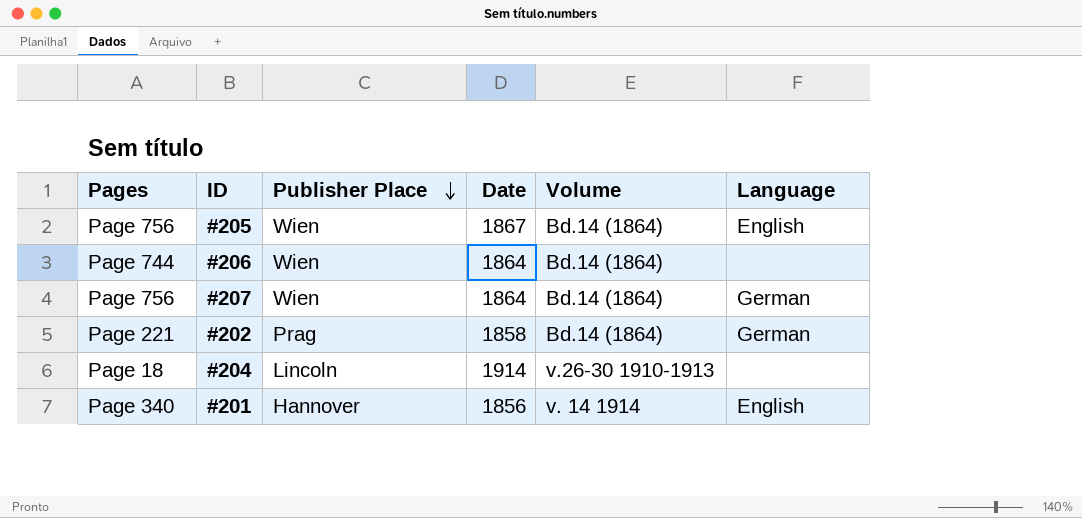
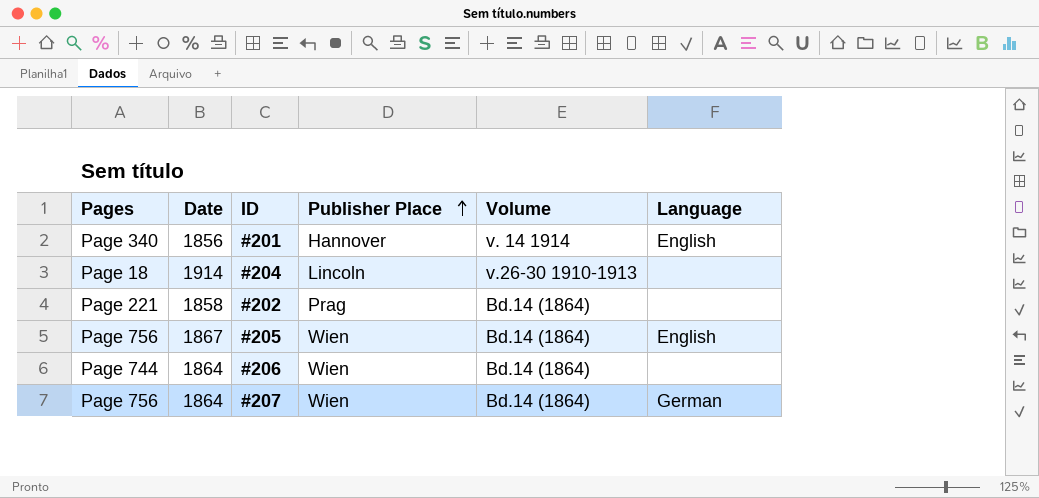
row order: Publisher Place descending -> Publisher Place ascending
column Date | position: 4 -> 2
#202 | Language: German -> none

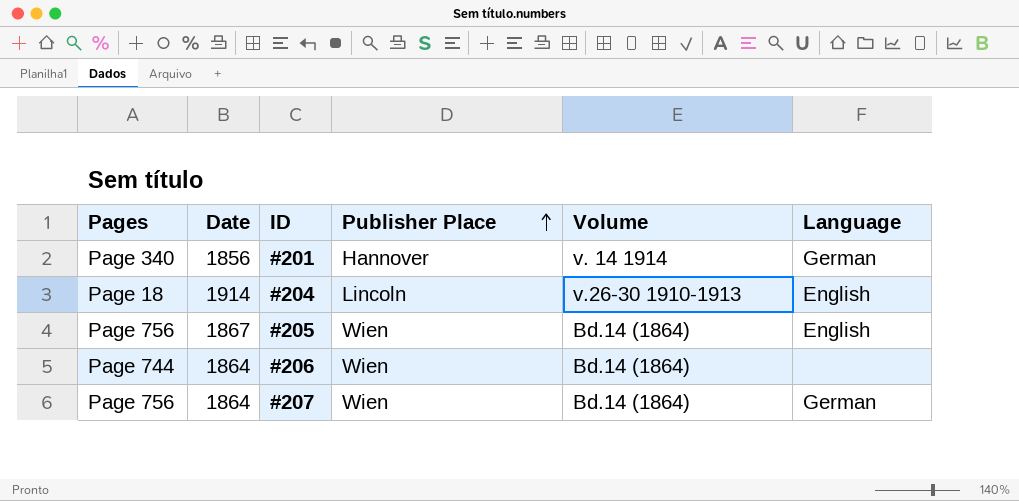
row #202: Page 221 | 1858 | Prag | Bd.14 (1864) | none -> none
#201 | Language: English -> German
#204 | Language: none -> English

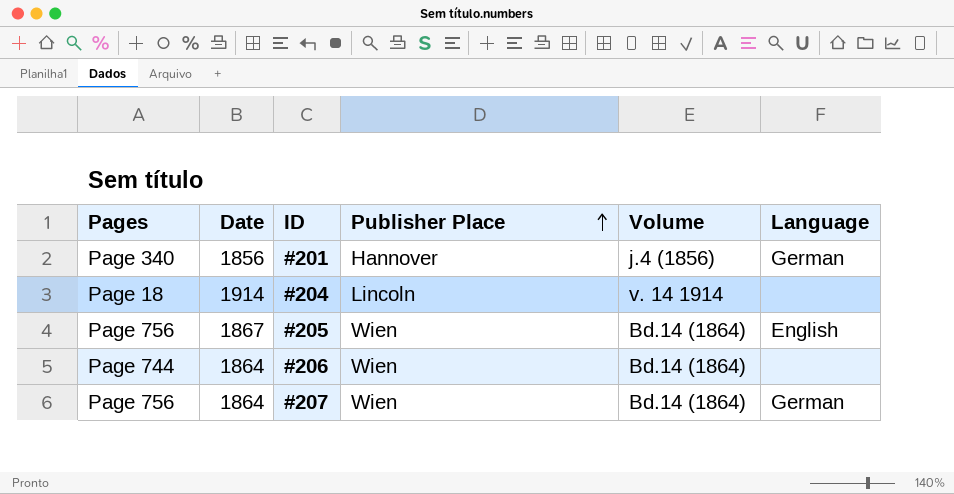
#201 | Volume: v. 14 1914 -> j.4 (1856)
#204 | Volume: v.26-30 1910-1913 -> v. 14 1914
#204 | Language: English -> none

